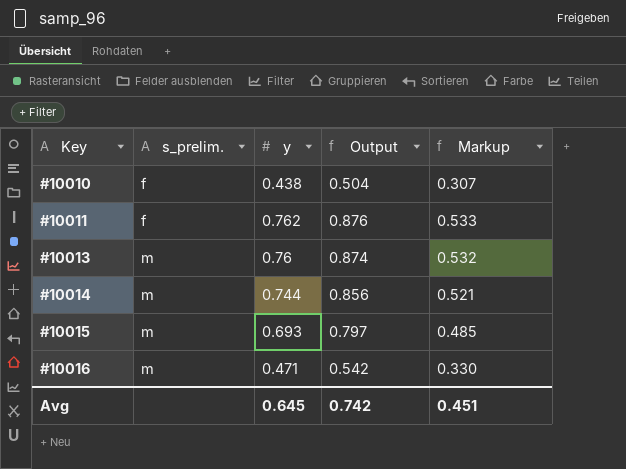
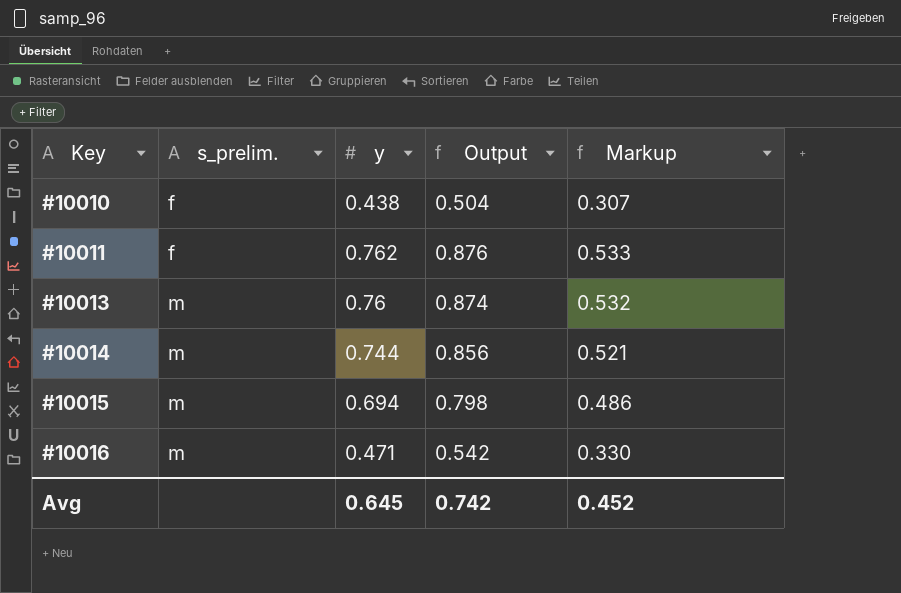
#10015 | y: 0.693 -> 0.694
#10015 | Output: 0.797 -> 0.798
#10015 | Markup: 0.485 -> 0.486
Avg | Markup: 0.451 -> 0.452

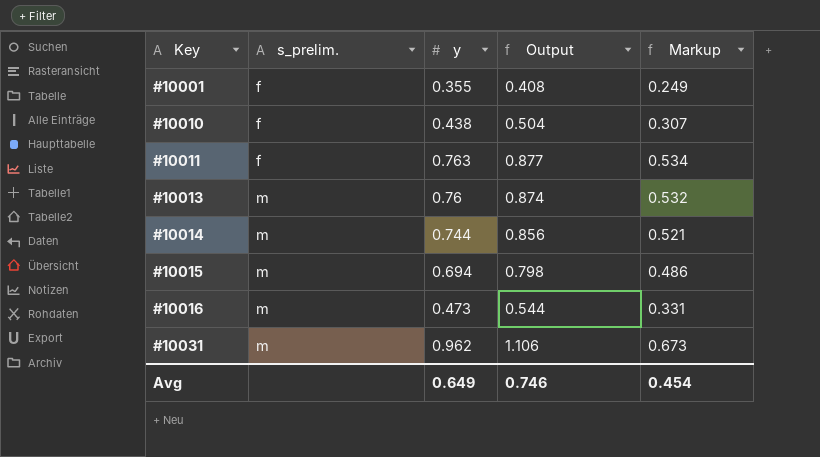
row #10001: none -> f | 0.355 | 0.408 | 0.249
#10011 | y: 0.762 -> 0.763
#10011 | Output: 0.876 -> 0.877
#10011 | Markup: 0.533 -> 0.534
#10016 | y: 0.471 -> 0.473
#10016 | Output: 0.542 -> 0.544
#10016 | Markup: 0.330 -> 0.331
row #10031: none -> m | 0.962 | 1.106 | 0.673
Avg | y: 0.645 -> 0.649
Avg | Output: 0.742 -> 0.746
Avg | Markup: 0.452 -> 0.454

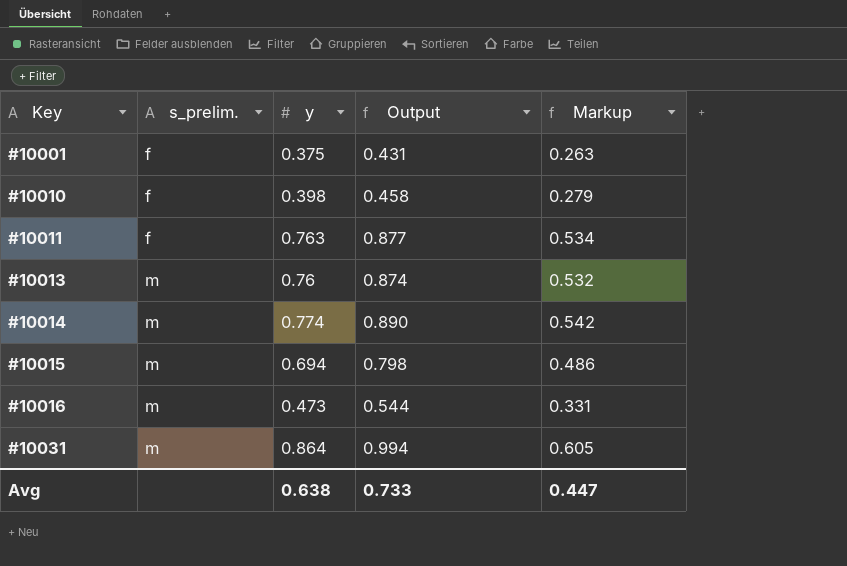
#10001 | y: 0.355 -> 0.375
#10001 | Output: 0.408 -> 0.431
#10001 | Markup: 0.249 -> 0.263
#10010 | y: 0.438 -> 0.398
#10010 | Output: 0.504 -> 0.458
#10010 | Markup: 0.307 -> 0.279
#10014 | y: 0.744 -> 0.774
#10014 | Output: 0.856 -> 0.890
#10014 | Markup: 0.521 -> 0.542
#10031 | y: 0.962 -> 0.864
#10031 | Output: 1.106 -> 0.994
#10031 | Markup: 0.673 -> 0.605
Avg | y: 0.649 -> 0.638
Avg | Output: 0.746 -> 0.733
Avg | Markup: 0.454 -> 0.447

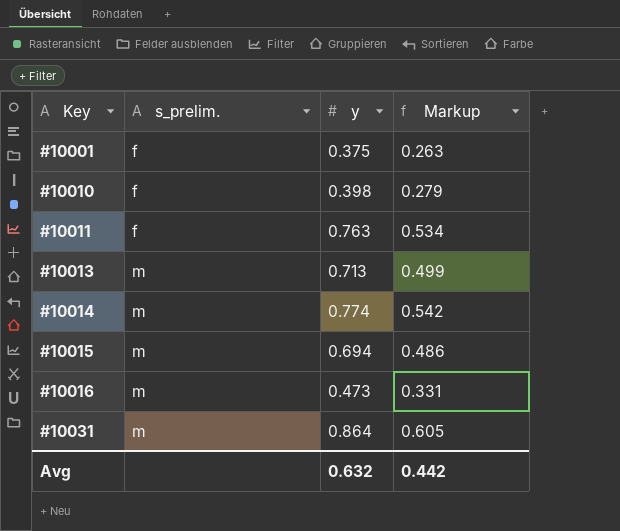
column Output | formula: [y] * 1.15 -> none
#10013 | y: 0.76 -> 0.713
#10013 | Markup: 0.532 -> 0.499
Avg | y: 0.638 -> 0.632
Avg | Markup: 0.447 -> 0.442

